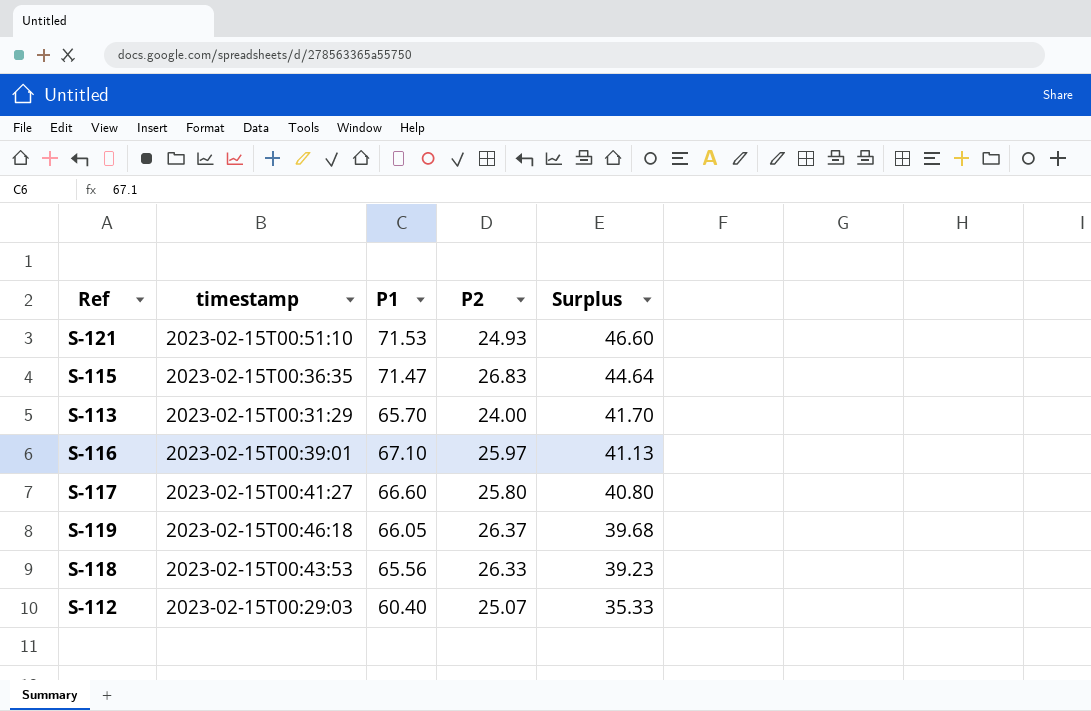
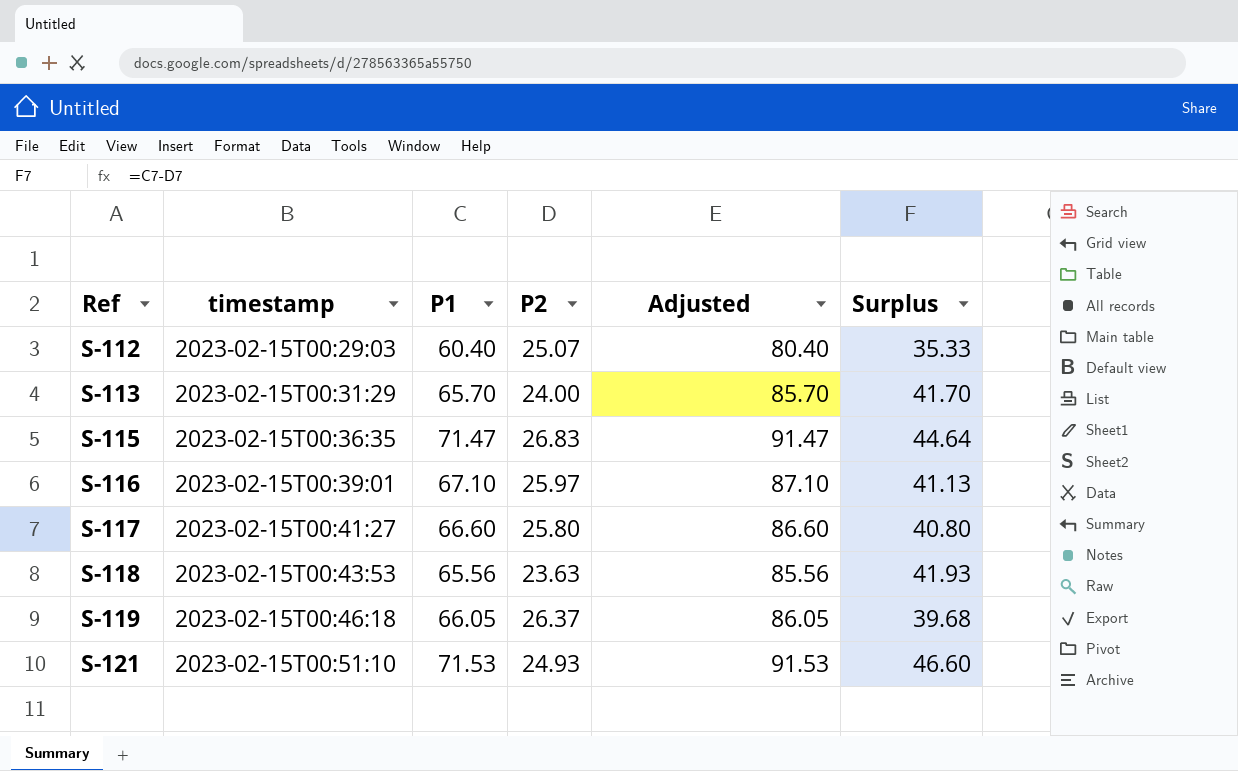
row order: Surplus descending -> Ref ascending
column Adjusted | formula: none -> [P1] + 20
S-118 | P2: 26.33 -> 23.63
S-118 | Surplus: 39.23 -> 41.93

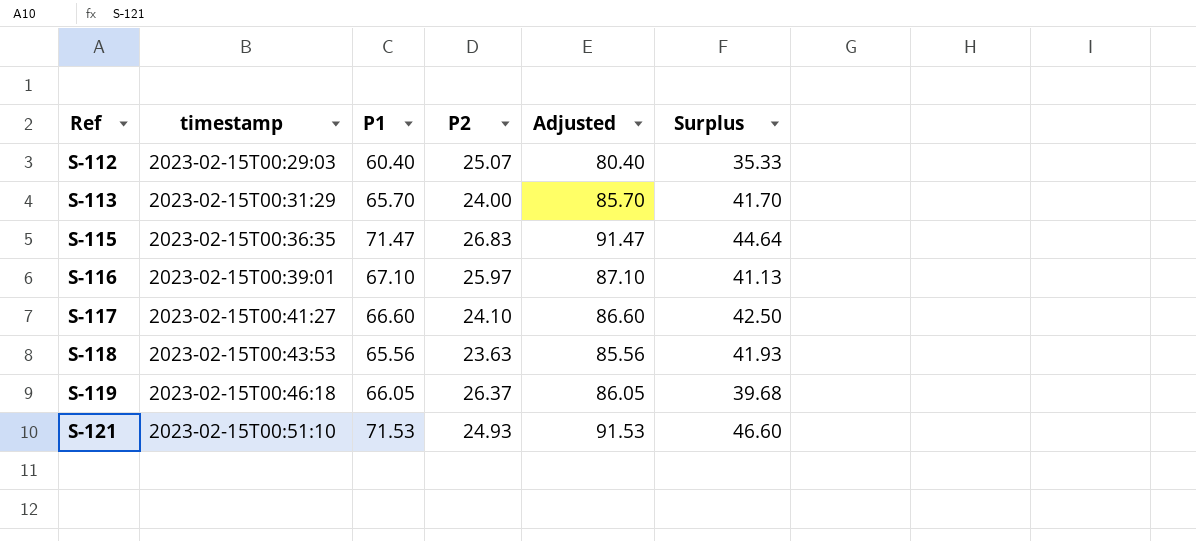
S-117 | P2: 25.80 -> 24.10
S-117 | Surplus: 40.80 -> 42.50

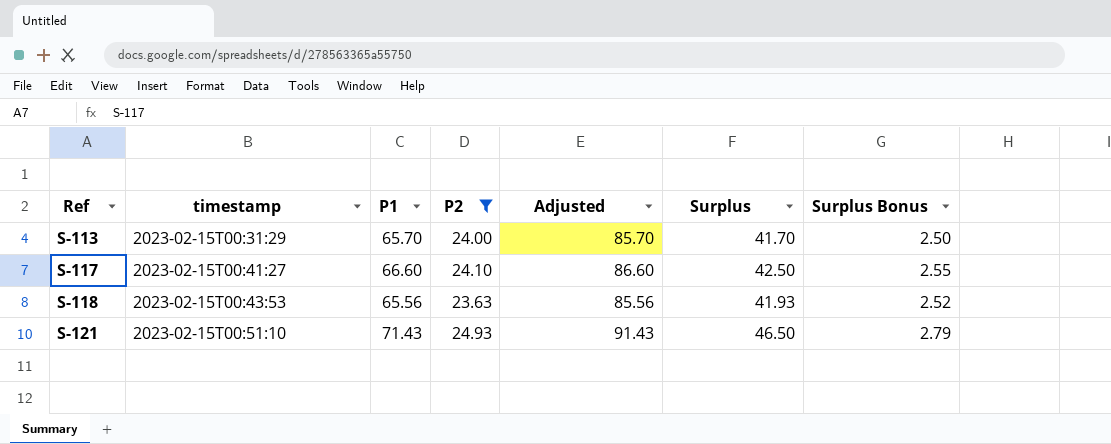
filter: none -> P2 <= 24.93
column Surplus Bonus | formula: none -> [Surplus] * 0.06
S-121 | P1: 71.53 -> 71.43
S-121 | Adjusted: 91.53 -> 91.43
S-121 | Surplus: 46.60 -> 46.50

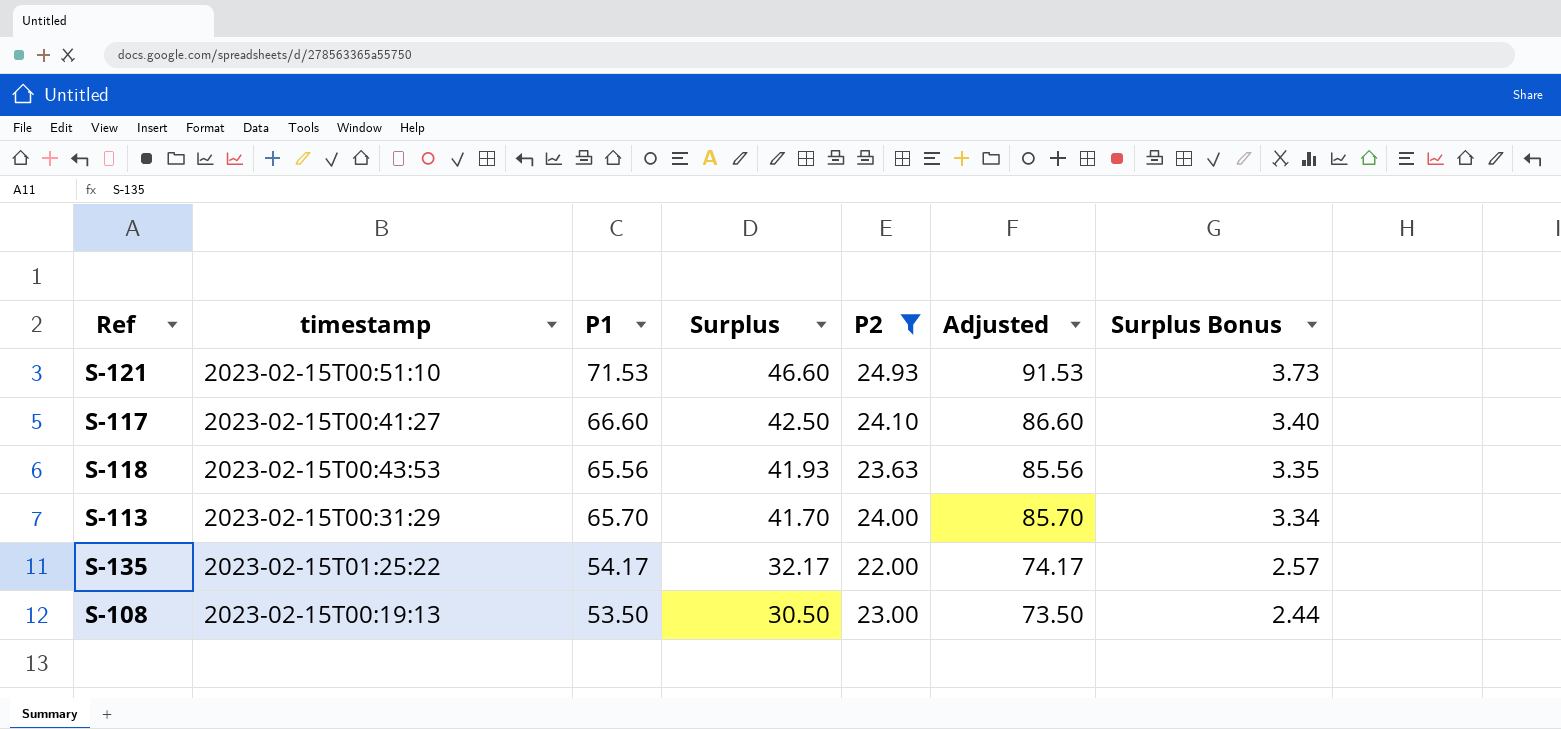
row order: Ref ascending -> Surplus descending
column Surplus | position: 6 -> 4
column Surplus Bonus | formula: [Surplus] * 0.06 -> [Surplus] * 0.08
S-121 | P1: 71.43 -> 71.53
S-121 | Surplus: 46.50 -> 46.60
S-121 | Adjusted: 91.43 -> 91.53
row S-135: none -> 2023-02-15T01:25:22 | 54.17 | 32.17 | 22.00 | 74.17 | 2.57
row S-108: none -> 2023-02-15T00:19:13 | 53.50 | 30.50 | 23.00 | 73.50 | 2.44

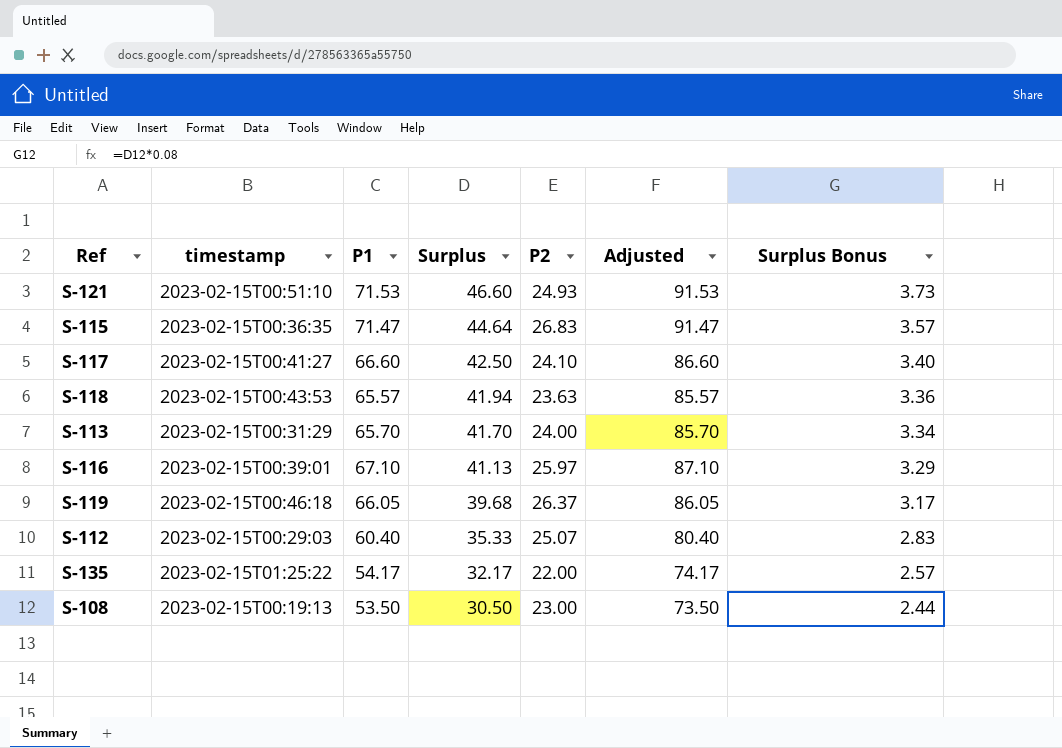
filter: P2 <= 24.93 -> none
S-118 | P1: 65.56 -> 65.57
S-118 | Surplus: 41.93 -> 41.94
S-118 | Adjusted: 85.56 -> 85.57
S-118 | Surplus Bonus: 3.35 -> 3.36

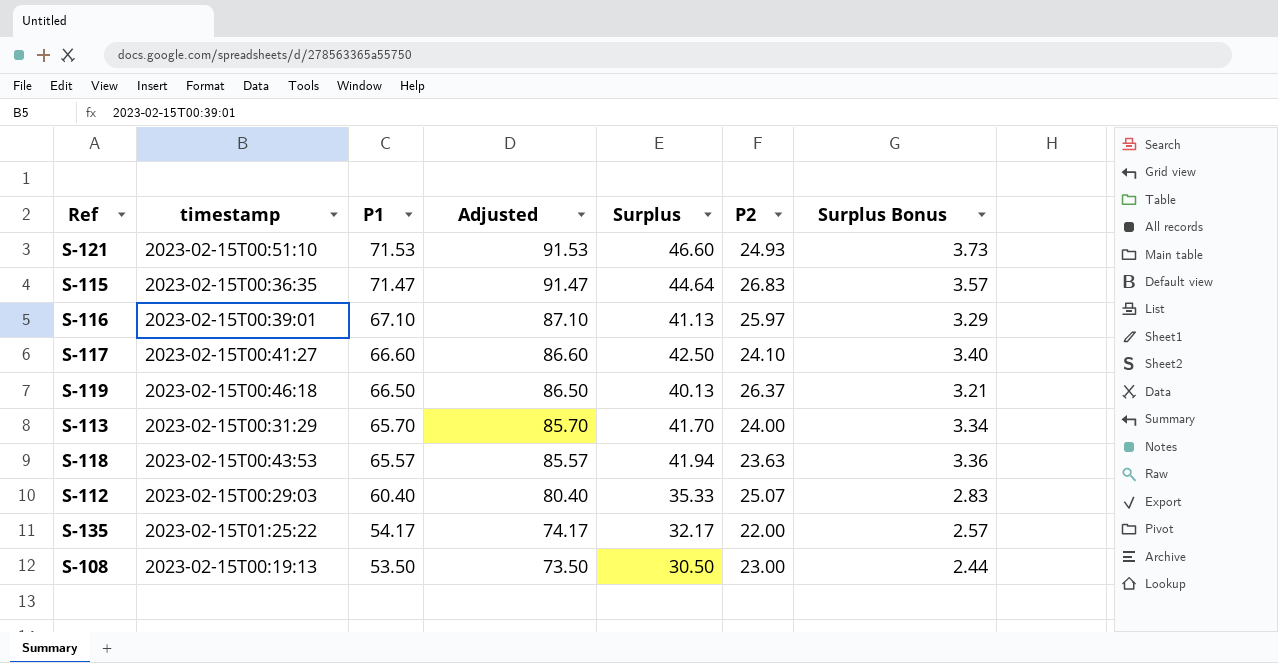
row order: Surplus descending -> P1 descending
column Adjusted | position: 6 -> 4
S-119 | P1: 66.05 -> 66.50
S-119 | Adjusted: 86.05 -> 86.50
S-119 | Surplus: 39.68 -> 40.13
S-119 | Surplus Bonus: 3.17 -> 3.21

